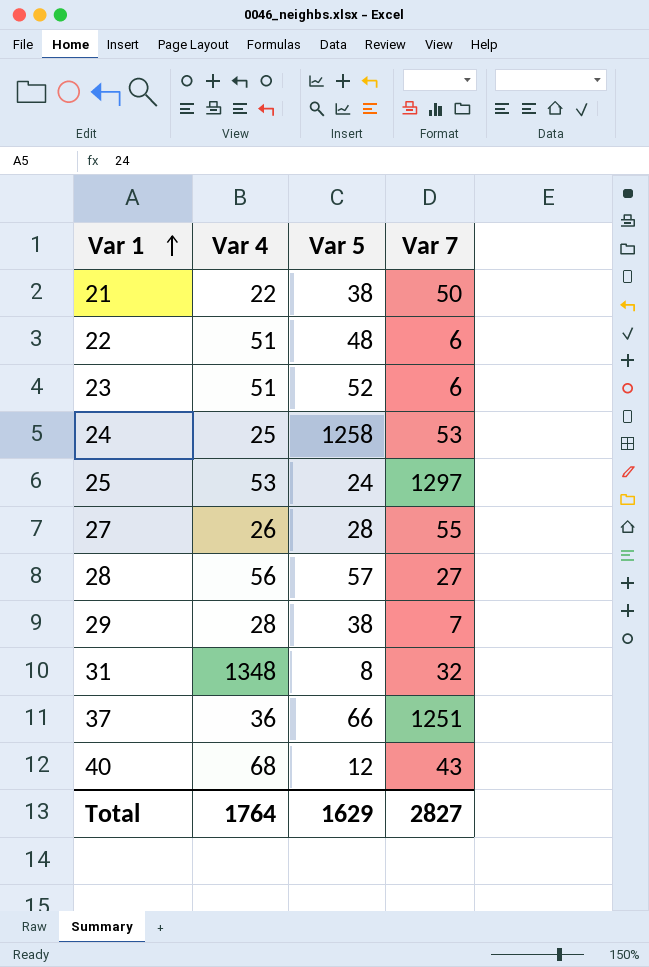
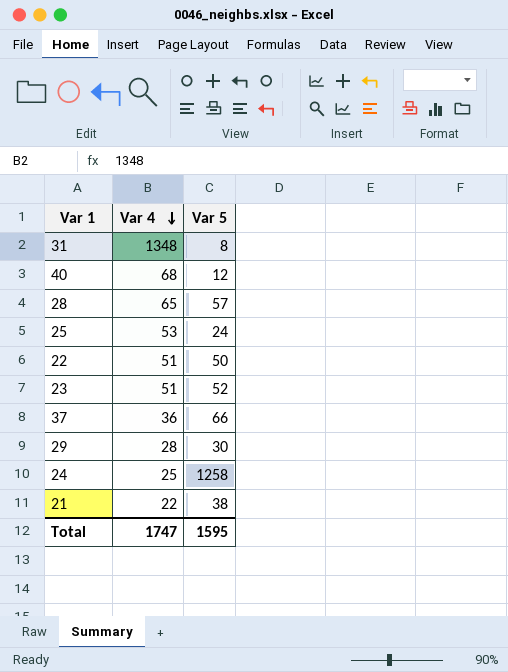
row order: Var 1 ascending -> Var 4 descending
column Var 7 | position: 4 -> none
row 27: 26 | 28 | 55 -> none
28 | Var 4: 56 -> 65
22 | Var 5: 48 -> 50
29 | Var 5: 38 -> 30
Total | Var 4: 1764 -> 1747
Total | Var 5: 1629 -> 1595

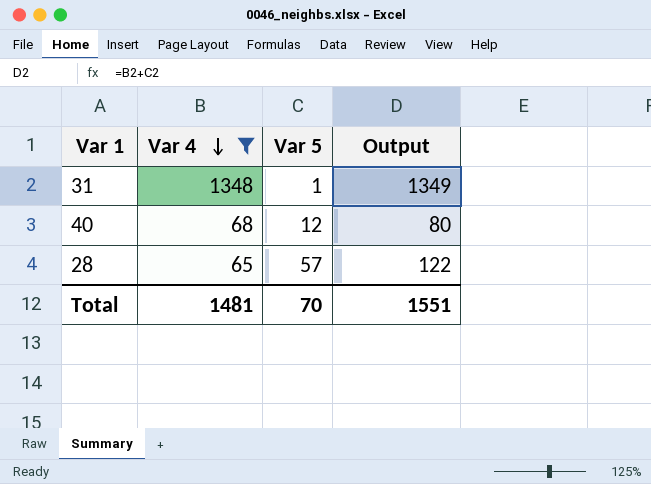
filter: none -> Var 4 >= 65
column Output | formula: none -> [Var 4] + [Var 5]
31 | Var 5: 8 -> 1
Total | Var 4: 1747 -> 1481
Total | Var 5: 1595 -> 70

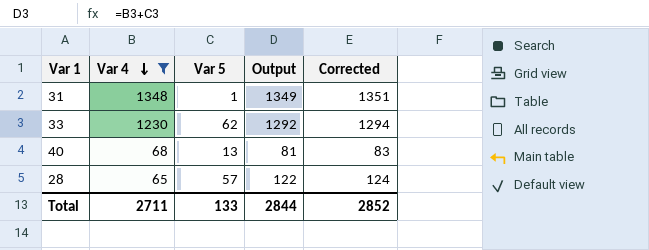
column Corrected | formula: none -> [Output] + 2
row 33: none -> 1230 | 62 | 1292 | 1294
40 | Var 5: 12 -> 13
40 | Output: 80 -> 81
Total | Var 4: 1481 -> 2711
Total | Var 5: 70 -> 133
Total | Output: 1551 -> 2844

